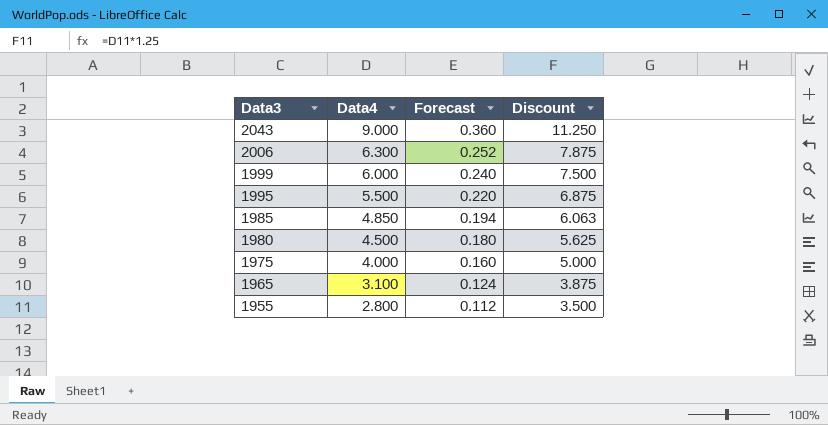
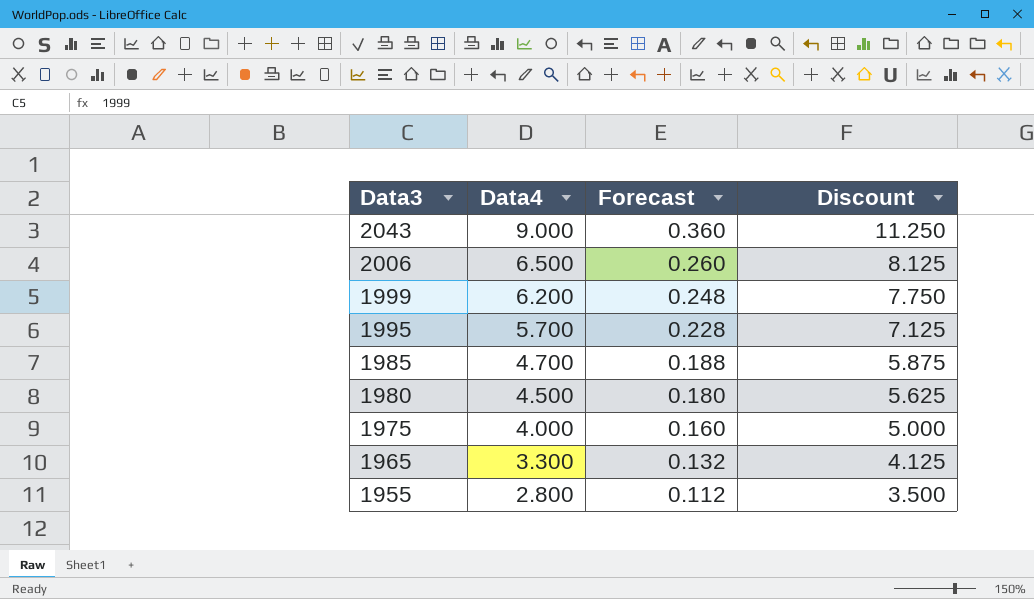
2006 | Data4: 6.300 -> 6.500
2006 | Forecast: 0.252 -> 0.260
2006 | Discount: 7.875 -> 8.125
1999 | Data4: 6.000 -> 6.200
1999 | Forecast: 0.240 -> 0.248
1999 | Discount: 7.500 -> 7.750
1995 | Data4: 5.500 -> 5.700
1995 | Forecast: 0.220 -> 0.228
1995 | Discount: 6.875 -> 7.125
1985 | Data4: 4.850 -> 4.700
1985 | Forecast: 0.194 -> 0.188
1985 | Discount: 6.063 -> 5.875
1965 | Data4: 3.100 -> 3.300
1965 | Forecast: 0.124 -> 0.132
1965 | Discount: 3.875 -> 4.125

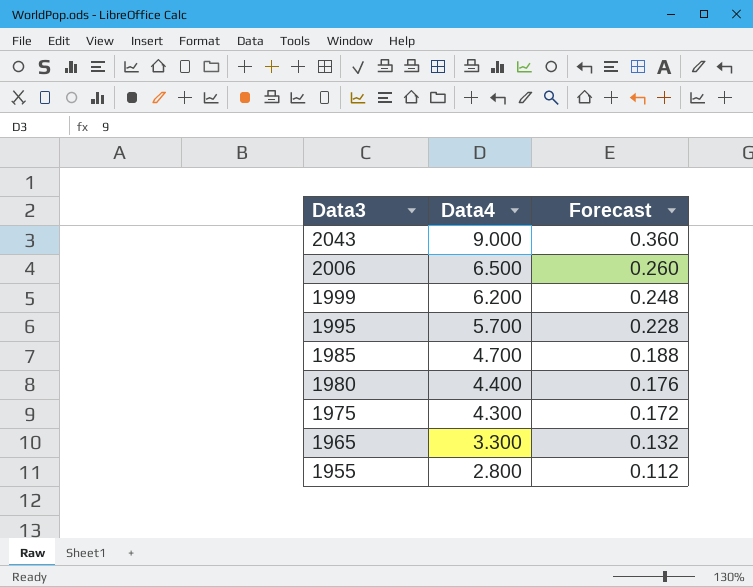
column Discount | formula: [Data4] * 1.25 -> none
1980 | Data4: 4.500 -> 4.400
1980 | Forecast: 0.180 -> 0.176
1975 | Data4: 4.000 -> 4.300
1975 | Forecast: 0.160 -> 0.172

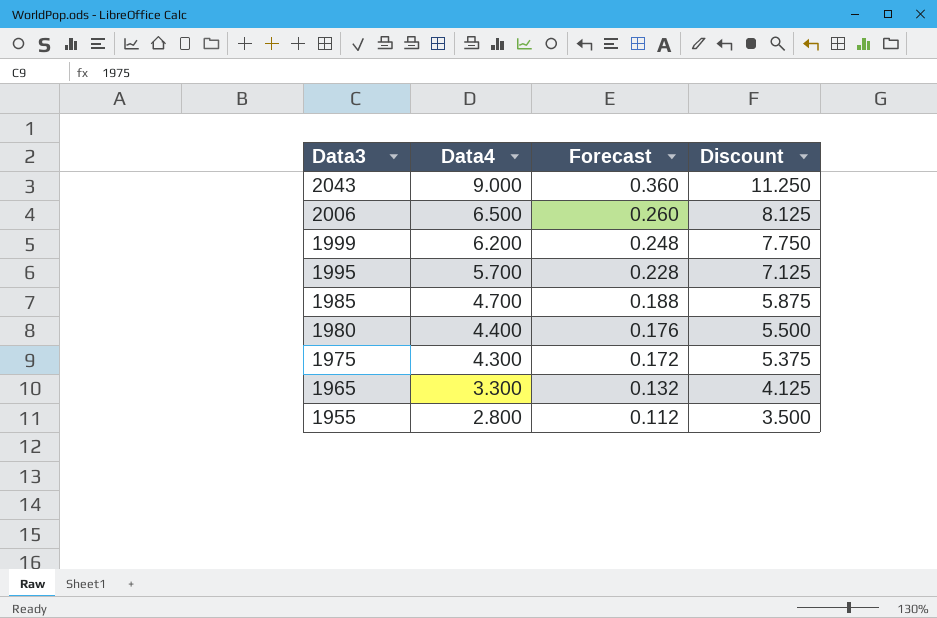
column Discount | formula: none -> [Data4] * 1.25

